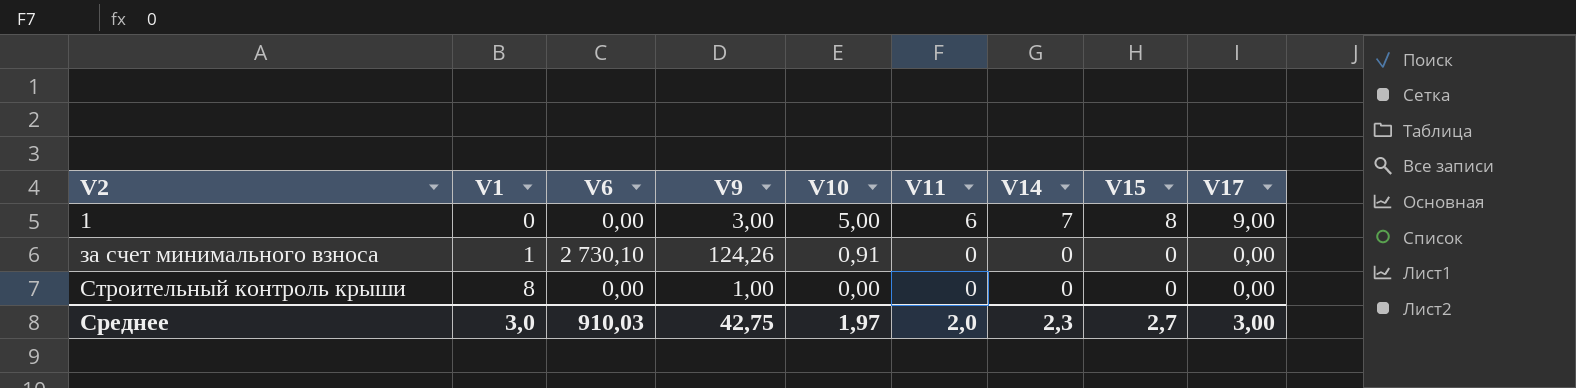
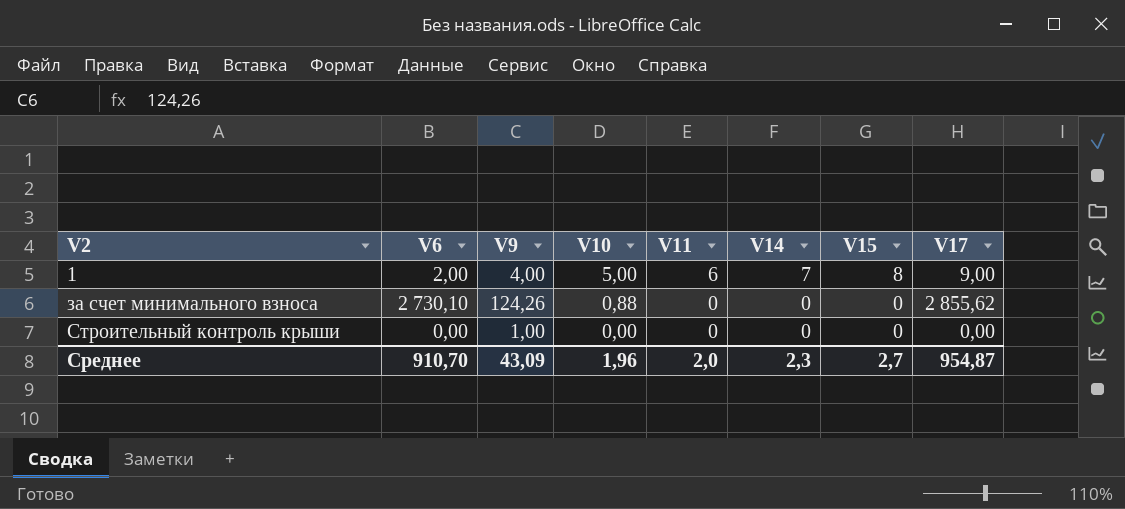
column V1 | position: 2 -> none
1 | V6: 0,00 -> 2,00
1 | V9: 3,00 -> 4,00
за счет минимального взноса | V10: 0,91 -> 0,88
за счет минимального взноса | V17: 0,00 -> 2 855,62
Среднее | V6: 910,03 -> 910,70
Среднее | V9: 42,75 -> 43,09
Среднее | V10: 1,97 -> 1,96
Среднее | V17: 3,00 -> 954,87

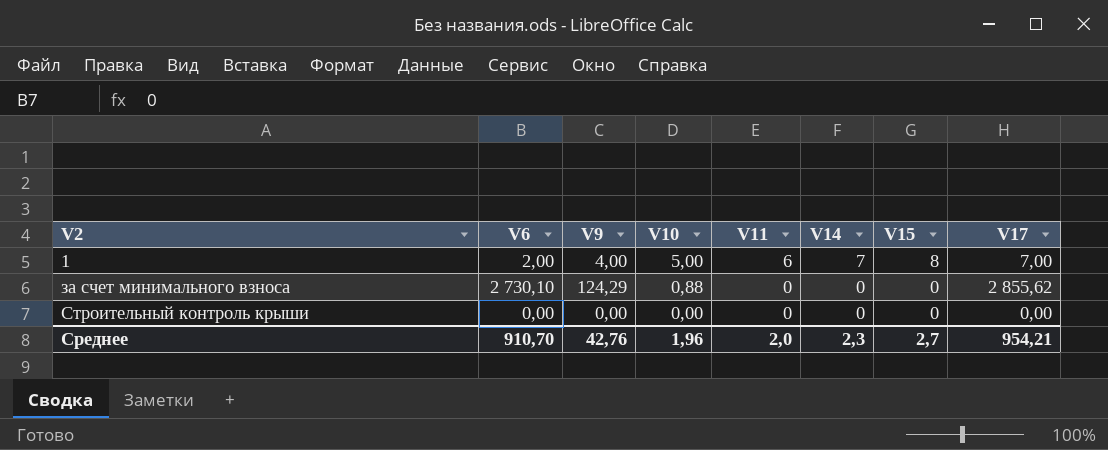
1 | V17: 9,00 -> 7,00
за счет минимального взноса | V9: 124,26 -> 124,29
Строительный контроль крыши | V9: 1,00 -> 0,00
Среднее | V9: 43,09 -> 42,76
Среднее | V17: 954,87 -> 954,21

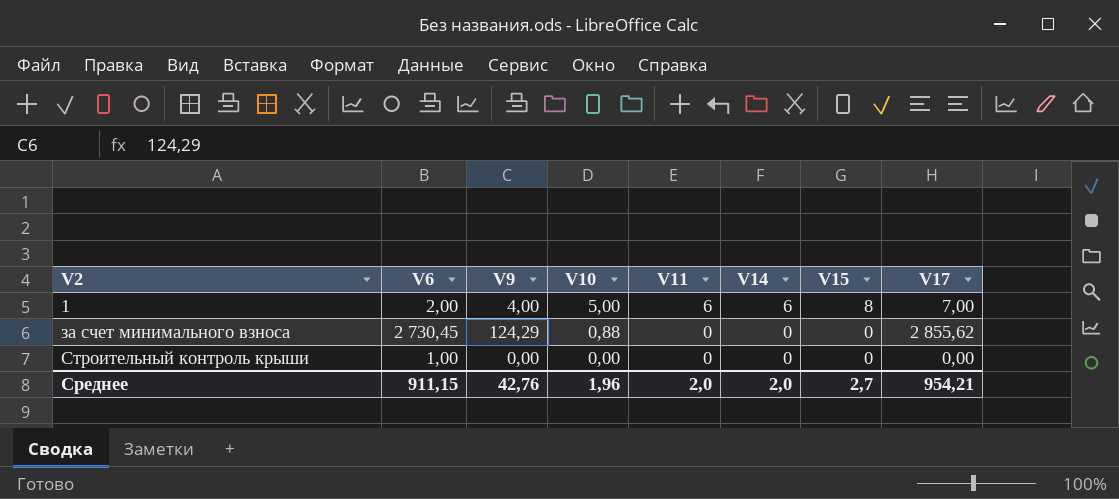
1 | V14: 7 -> 6
за счет минимального взноса | V6: 2 730,10 -> 2 730,45
Строительный контроль крыши | V6: 0,00 -> 1,00
Среднее | V6: 910,70 -> 911,15
Среднее | V14: 2,3 -> 2,0

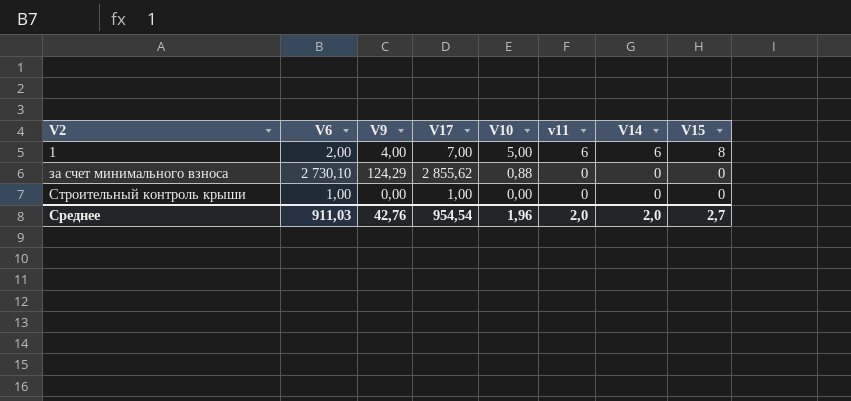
column V17 | position: 8 -> 4
column name: V11 -> v11
за счет минимального взноса | V6: 2 730,45 -> 2 730,10
Строительный контроль крыши | V17: 0,00 -> 1,00
Среднее | V6: 911,15 -> 911,03
Среднее | V17: 954,21 -> 954,54

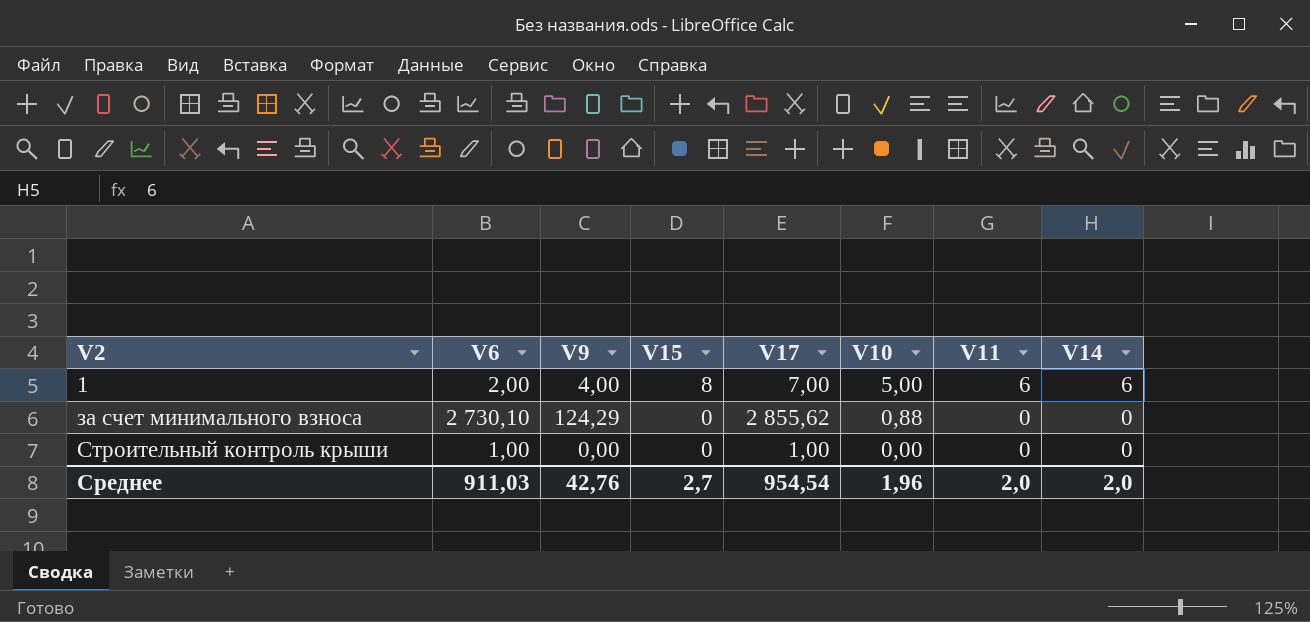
column V15 | position: 8 -> 4
column name: v11 -> V11

